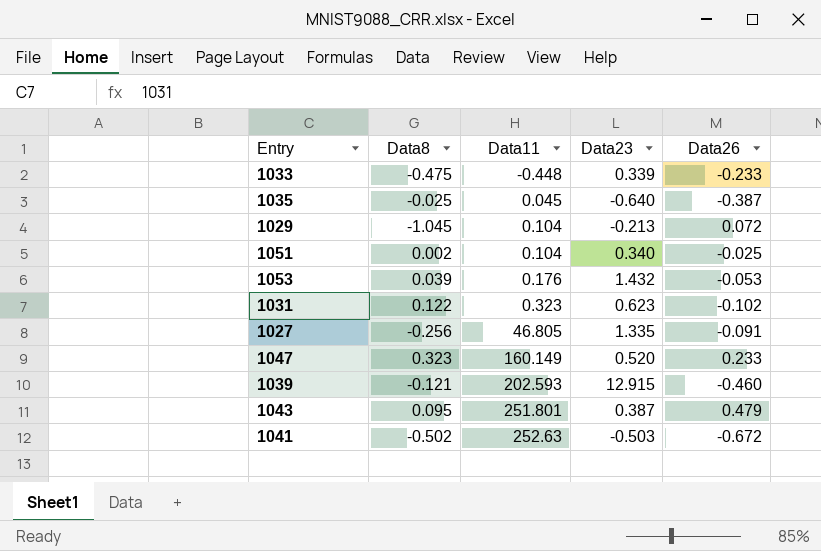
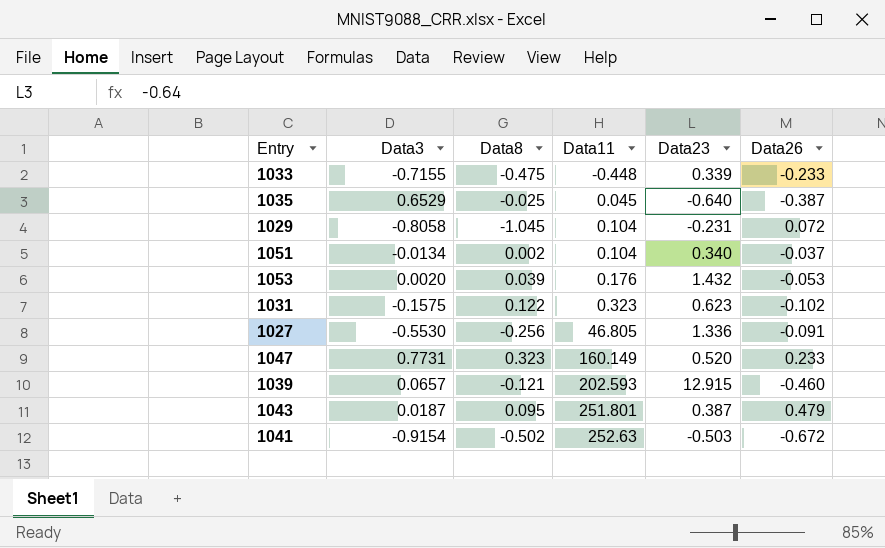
column Data3 | position: none -> 2
1029 | Data23: -0.213 -> -0.231
1051 | Data26: -0.025 -> -0.037
1027 | Data23: 1.335 -> 1.336

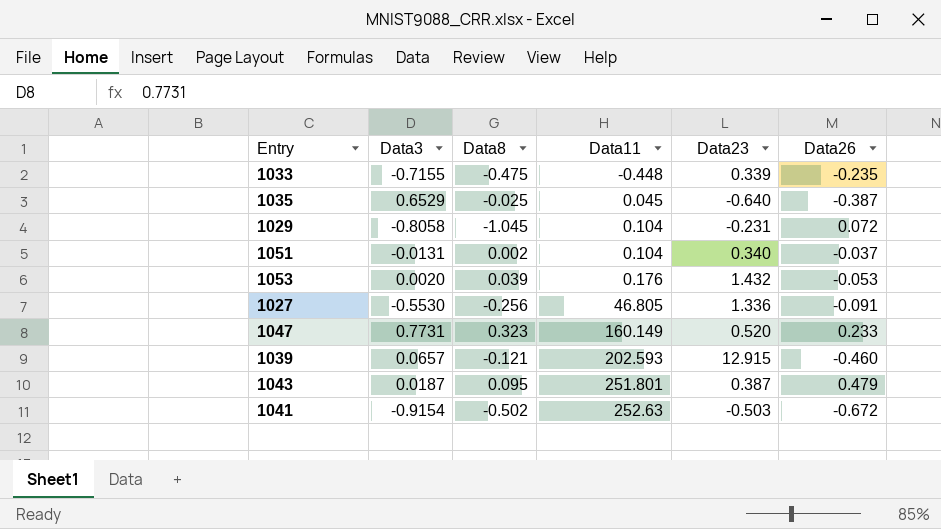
row 1031: -0.1575 | 0.122 | 0.323 | 0.623 | -0.102 -> none
1033 | Data26: -0.233 -> -0.235
1051 | Data3: -0.0134 -> -0.0131

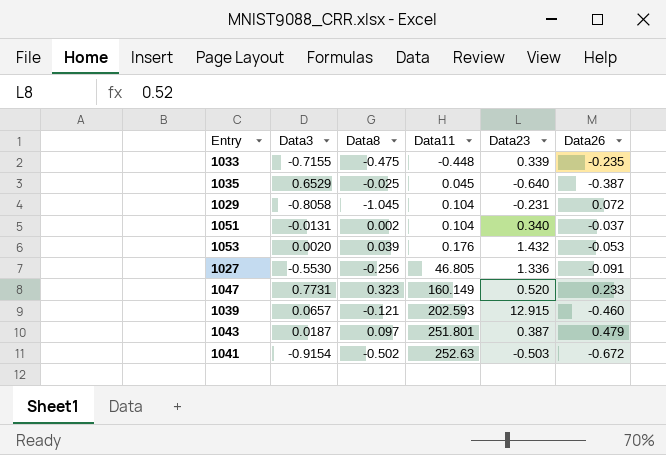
1043 | Data8: 0.095 -> 0.097

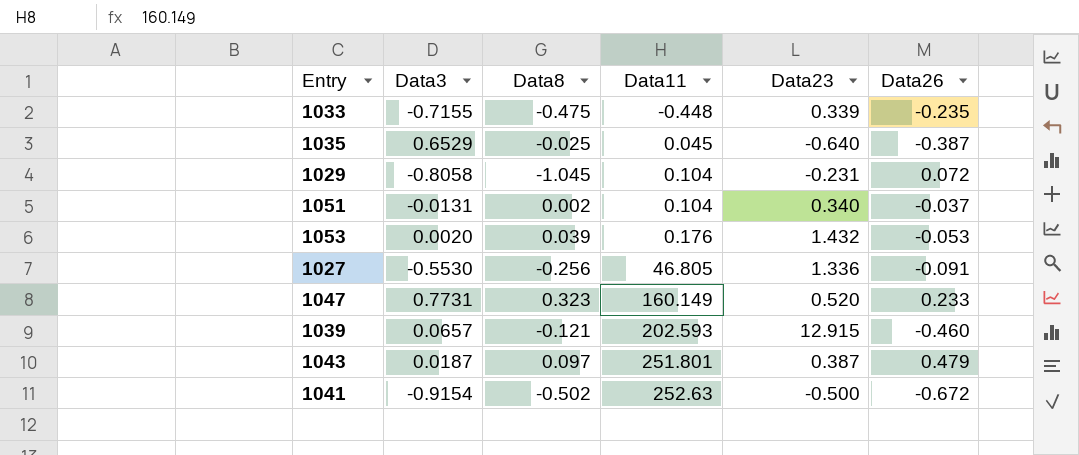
1041 | Data23: -0.503 -> -0.500

